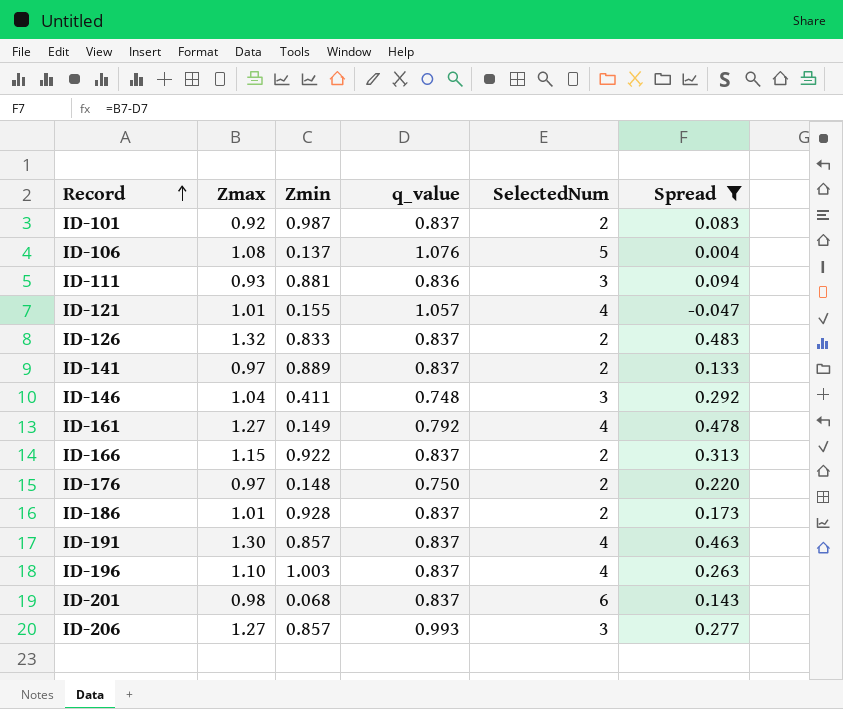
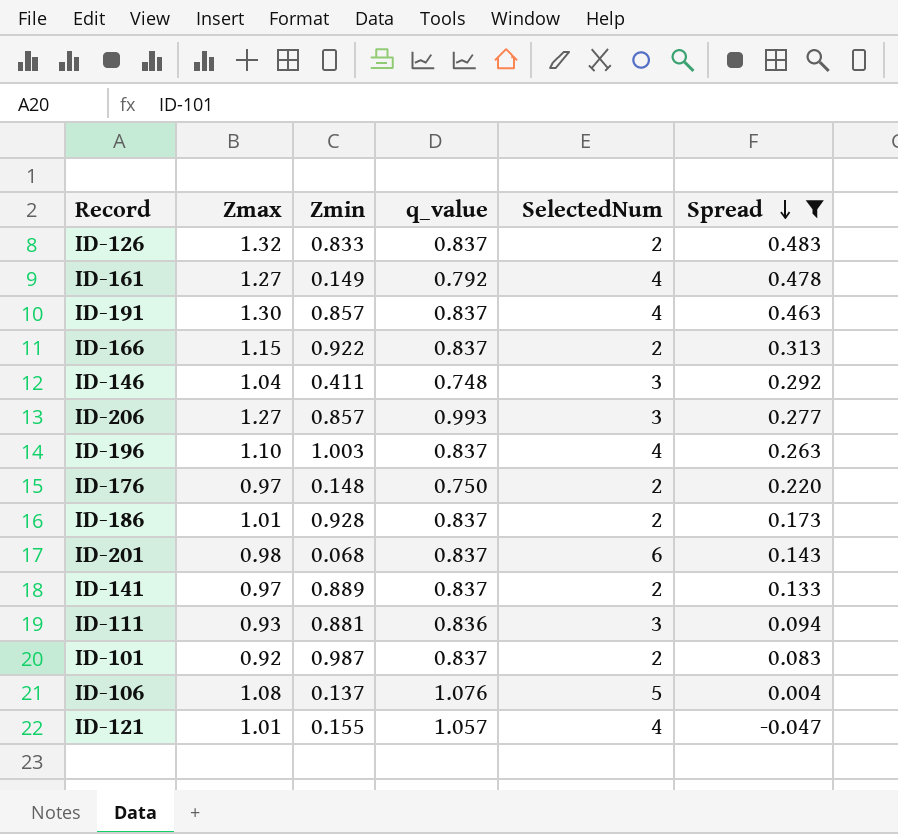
row order: Record ascending -> Spread descending

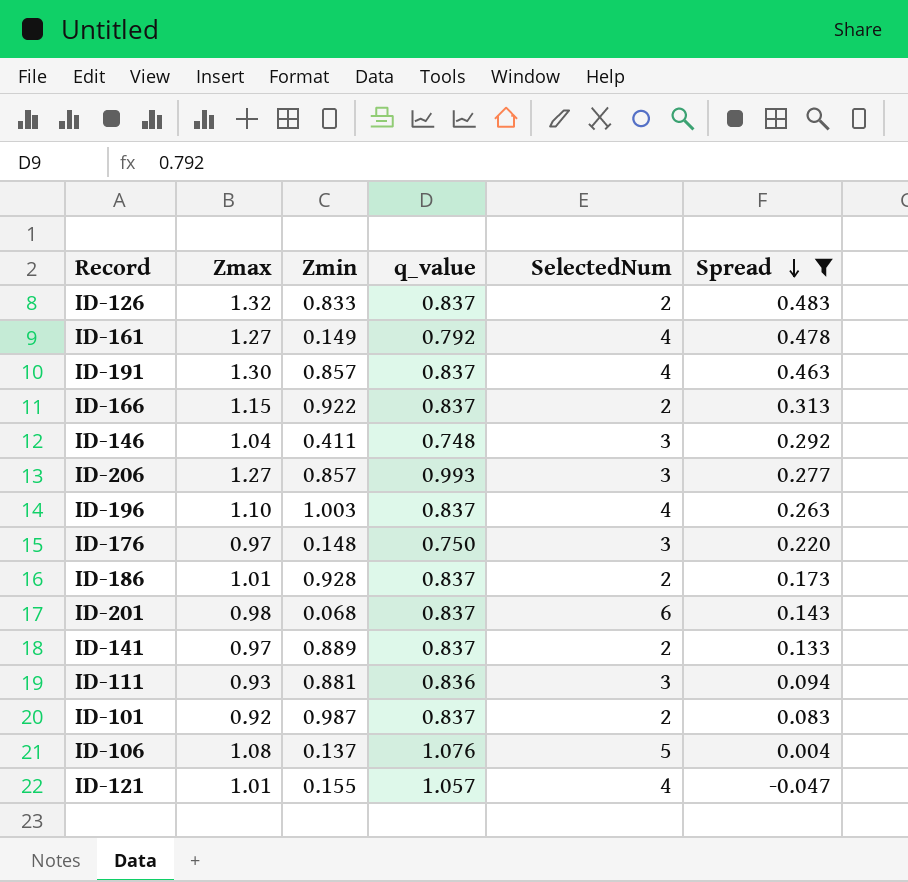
ID-176 | SelectedNum: 2 -> 3

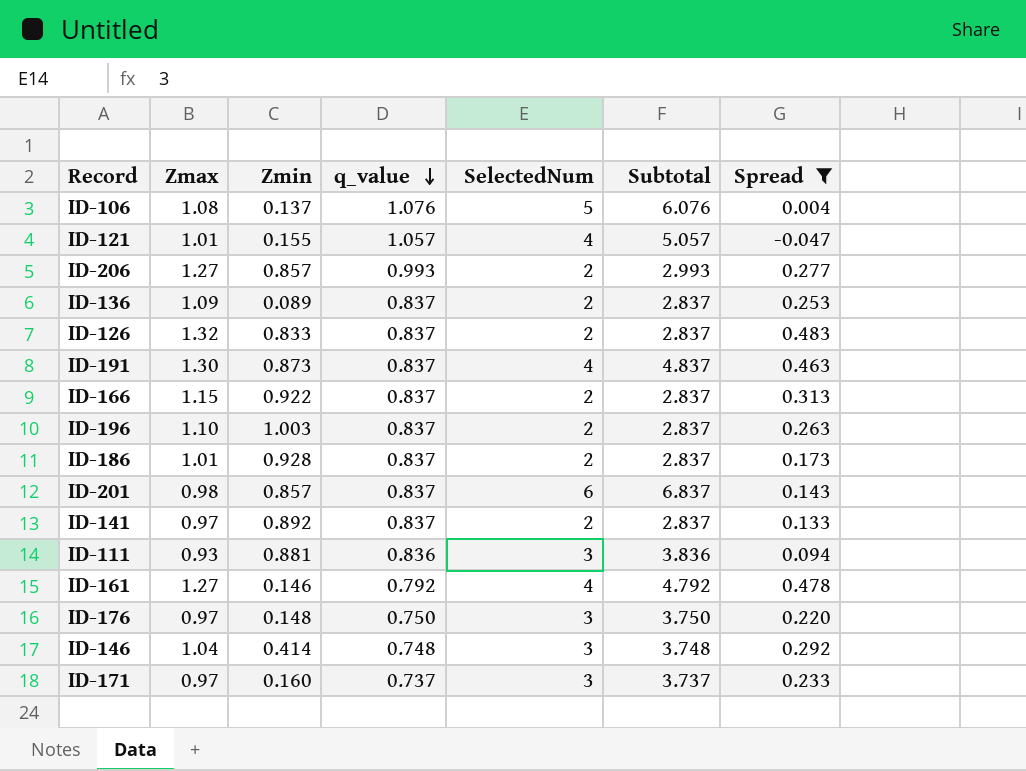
row order: Spread descending -> q_value descending
column Subtotal | formula: none -> [q_value] + [SelectedNum]
row ID-101: 0.92 | 0.987 | 0.837 | 2 | 0.083 -> none
ID-206 | SelectedNum: 3 -> 2
row ID-136: none -> 1.09 | 0.089 | 0.837 | 2 | 2.837 | 0.253
ID-191 | Zmin: 0.857 -> 0.873
ID-196 | SelectedNum: 4 -> 2
ID-201 | Zmin: 0.068 -> 0.857
ID-141 | Zmin: 0.889 -> 0.892
ID-161 | Zmin: 0.149 -> 0.146
ID-146 | Zmin: 0.411 -> 0.414
row ID-171: none -> 0.97 | 0.160 | 0.737 | 3 | 3.737 | 0.233

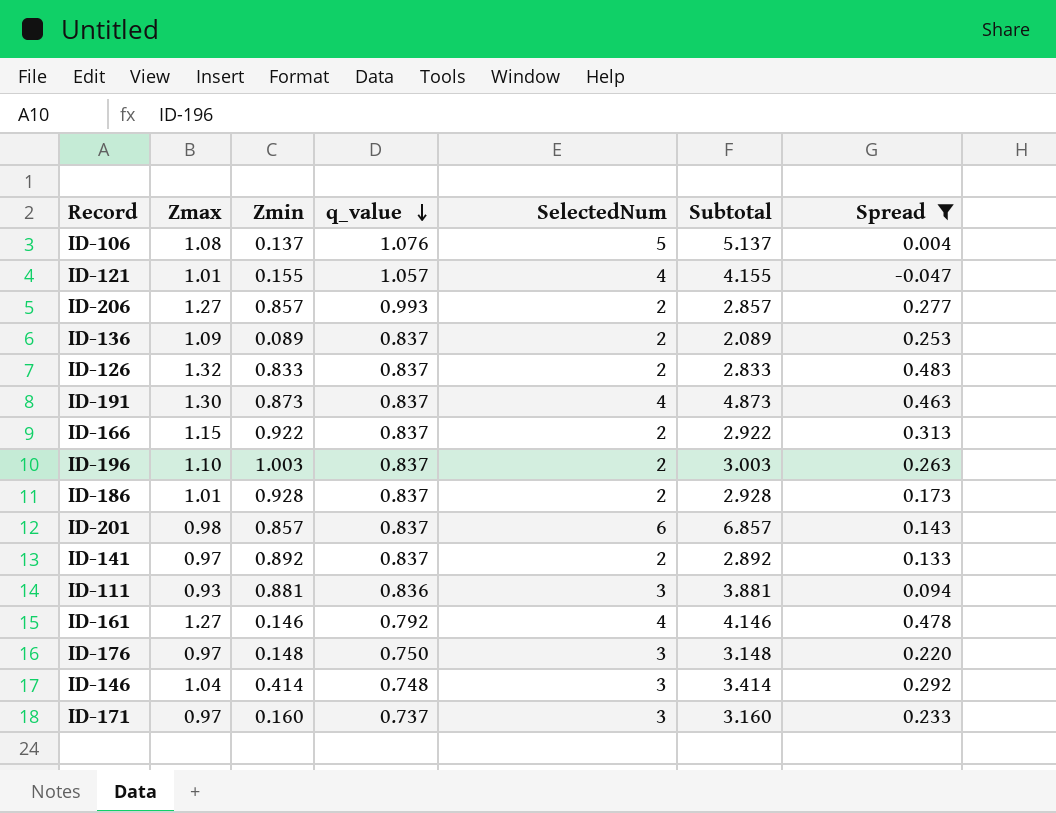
column Subtotal | formula: [q_value] + [SelectedNum] -> [Zmin] + [SelectedNum]

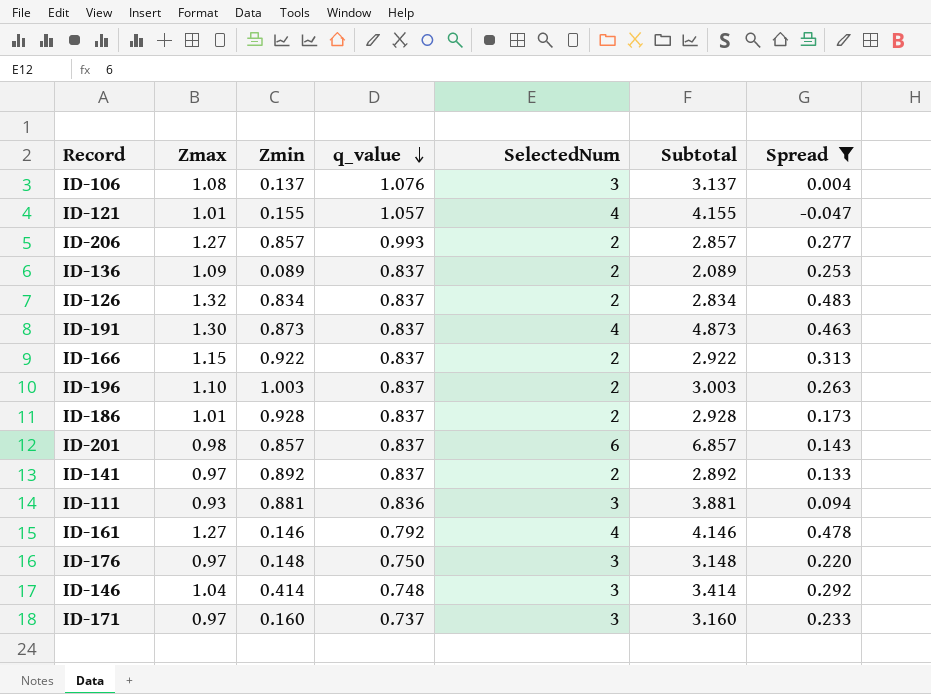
ID-106 | SelectedNum: 5 -> 3
ID-106 | Subtotal: 5.137 -> 3.137
ID-126 | Zmin: 0.833 -> 0.834
ID-126 | Subtotal: 2.833 -> 2.834

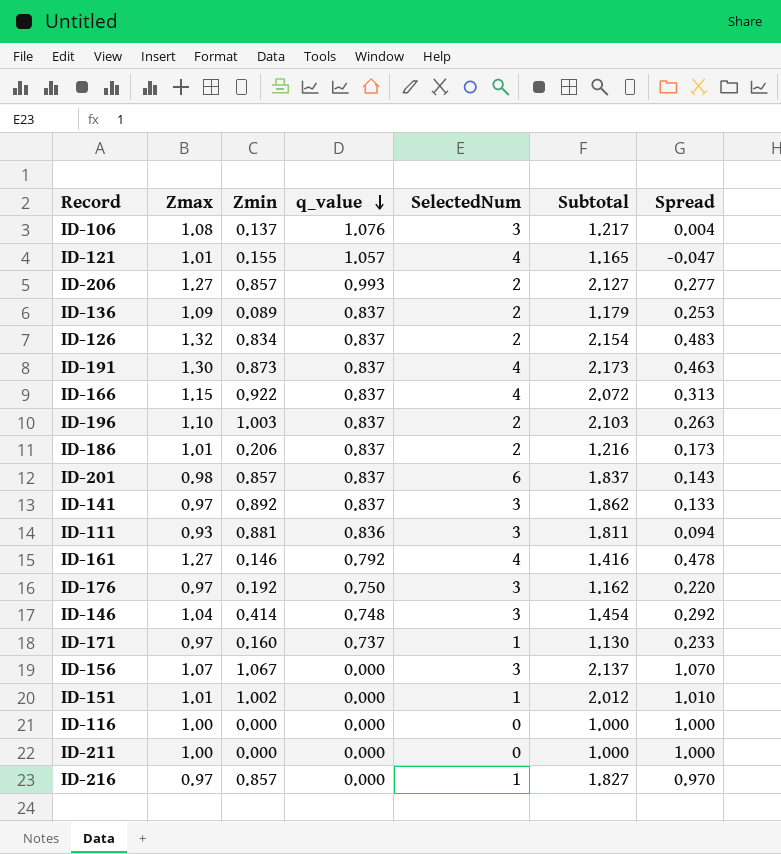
filter: Spread <= 0.483 -> none
column Subtotal | formula: [Zmin] + [SelectedNum] -> [Zmax] + [Zmin]
ID-166 | SelectedNum: 2 -> 4
ID-186 | Zmin: 0.928 -> 0.206
ID-141 | SelectedNum: 2 -> 3
ID-176 | Zmin: 0.148 -> 0.192
ID-171 | SelectedNum: 3 -> 1

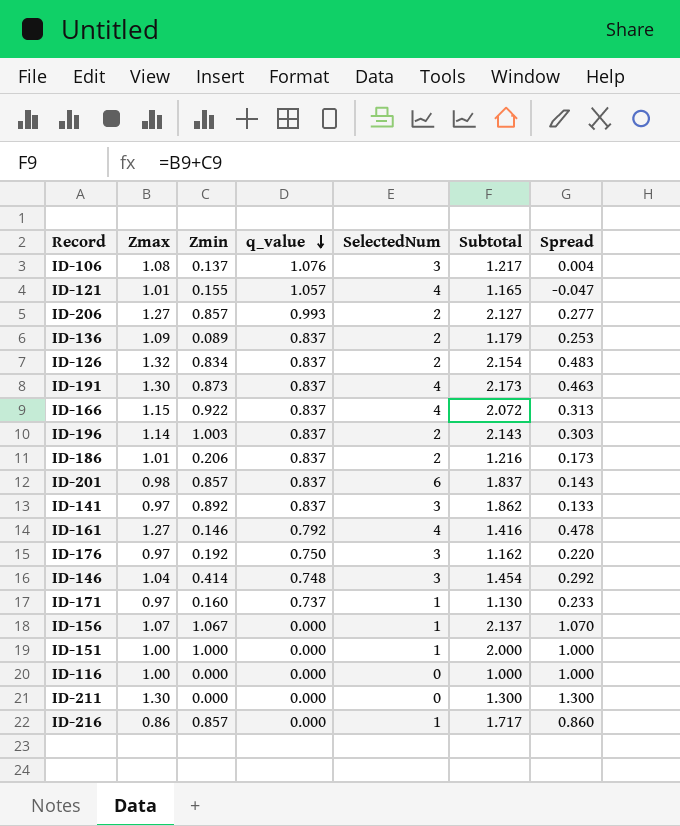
row ID-111: 0.93 | 0.881 | 0.836 | 3 | 1.811 | 0.094 -> none
ID-196 | Zmax: 1.10 -> 1.14
ID-196 | Subtotal: 2.103 -> 2.143
ID-196 | Spread: 0.263 -> 0.303
ID-156 | SelectedNum: 3 -> 1
ID-151 | Zmax: 1.01 -> 1.00
ID-151 | Zmin: 1.002 -> 1.000
ID-151 | Subtotal: 2.012 -> 2.000
ID-151 | Spread: 1.010 -> 1.000
ID-211 | Zmax: 1.00 -> 1.30
ID-211 | Subtotal: 1.000 -> 1.300
ID-211 | Spread: 1.000 -> 1.300
ID-216 | Zmax: 0.97 -> 0.86
ID-216 | Subtotal: 1.827 -> 1.717
ID-216 | Spread: 0.970 -> 0.860

